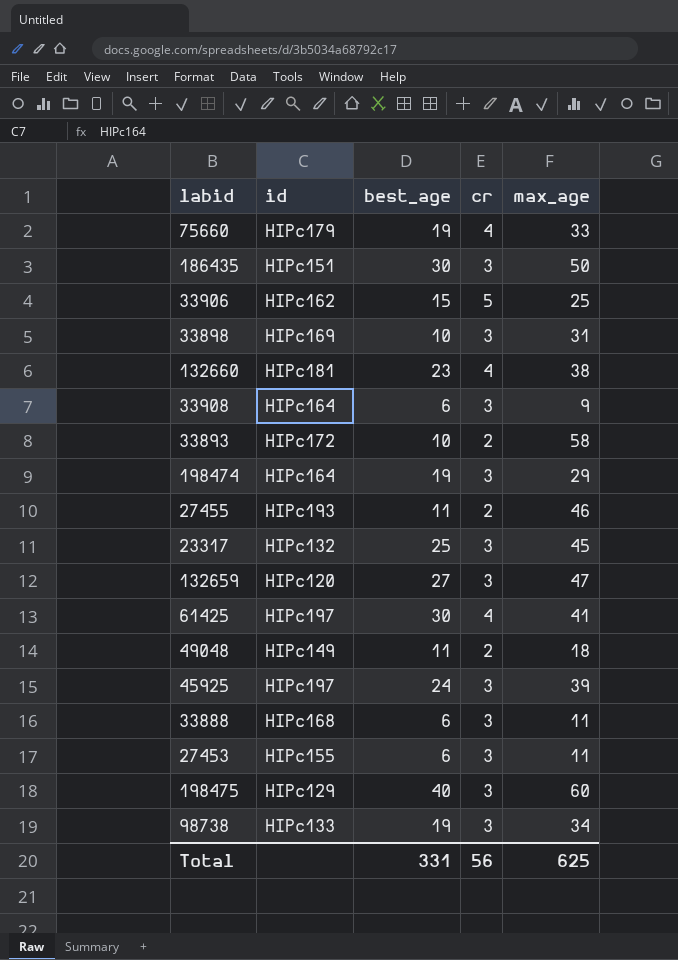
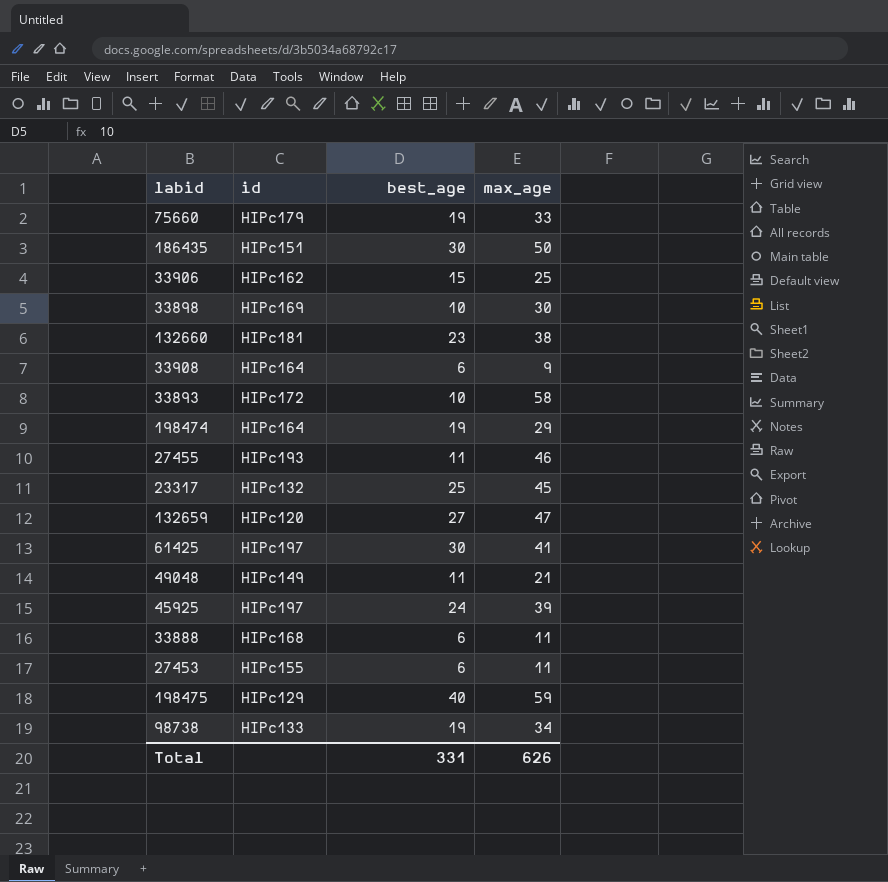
column cr | position: 4 -> none
33898 | max_age: 31 -> 30
49048 | max_age: 18 -> 21
198475 | max_age: 60 -> 59
Total | max_age: 625 -> 626

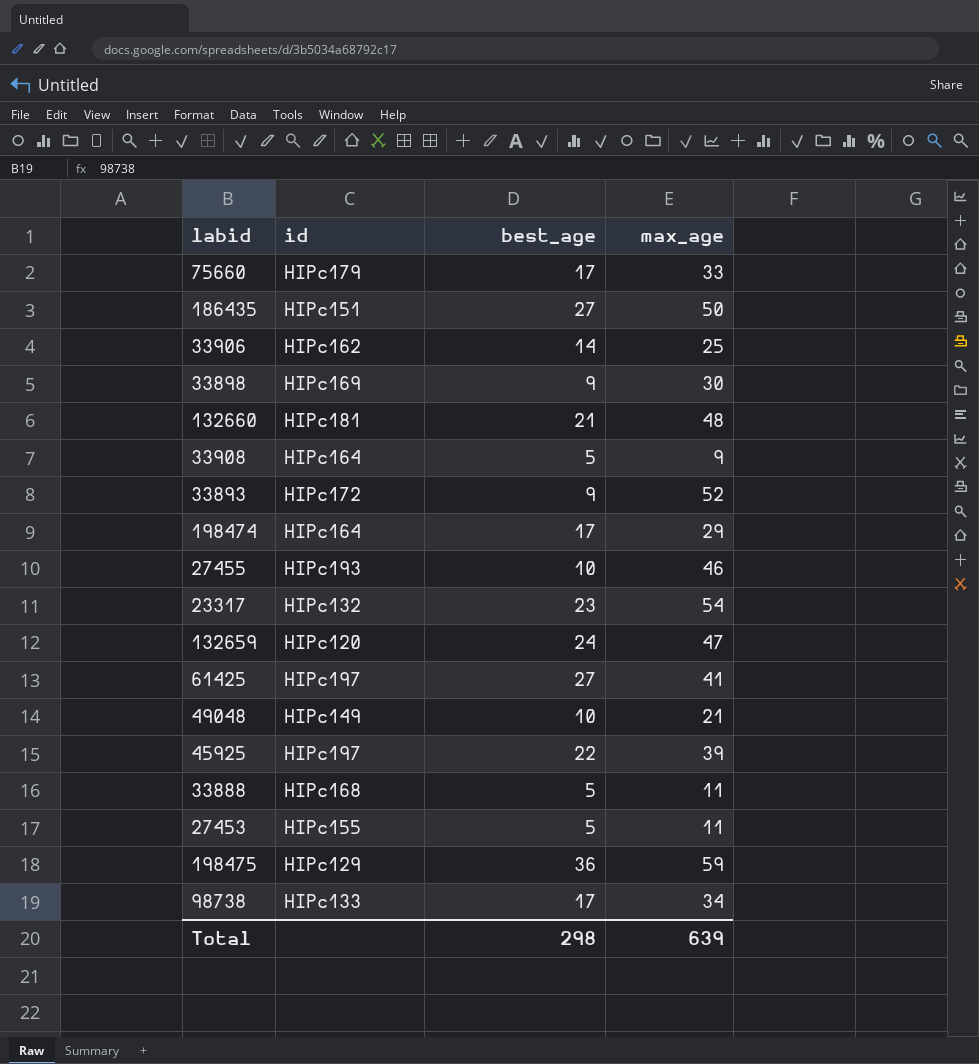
75660 | best_age: 19 -> 17
186435 | best_age: 30 -> 27
33906 | best_age: 15 -> 14
33898 | best_age: 10 -> 9
132660 | best_age: 23 -> 21
132660 | max_age: 38 -> 48
33908 | best_age: 6 -> 5
33893 | best_age: 10 -> 9
33893 | max_age: 58 -> 52
198474 | best_age: 19 -> 17
27455 | best_age: 11 -> 10
23317 | best_age: 25 -> 23
23317 | max_age: 45 -> 54
132659 | best_age: 27 -> 24
61425 | best_age: 30 -> 27
49048 | best_age: 11 -> 10
45925 | best_age: 24 -> 22
33888 | best_age: 6 -> 5
27453 | best_age: 6 -> 5
198475 | best_age: 40 -> 36
98738 | best_age: 19 -> 17
Total | best_age: 331 -> 298
Total | max_age: 626 -> 639

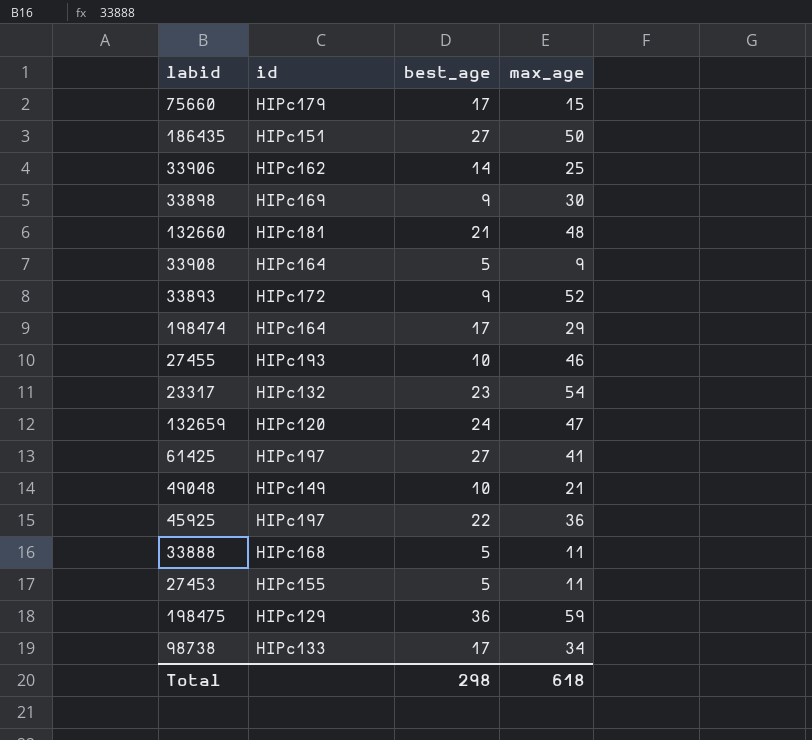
75660 | max_age: 33 -> 15
45925 | max_age: 39 -> 36
Total | max_age: 639 -> 618

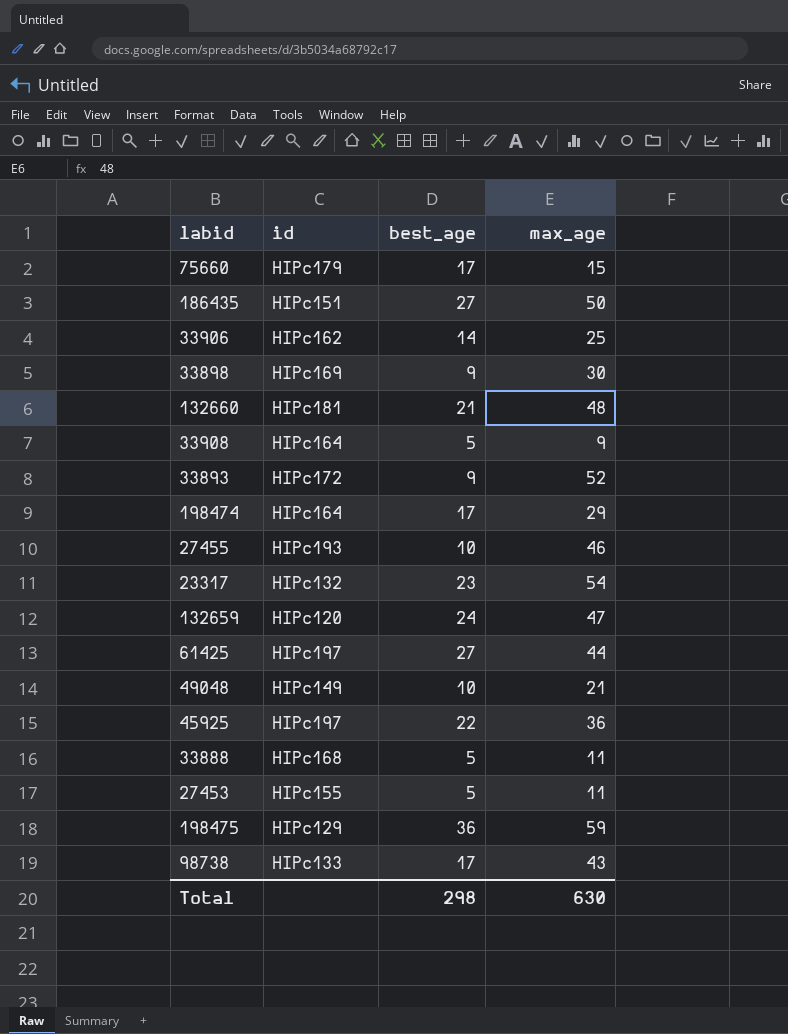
61425 | max_age: 41 -> 44
98738 | max_age: 34 -> 43
Total | max_age: 618 -> 630

